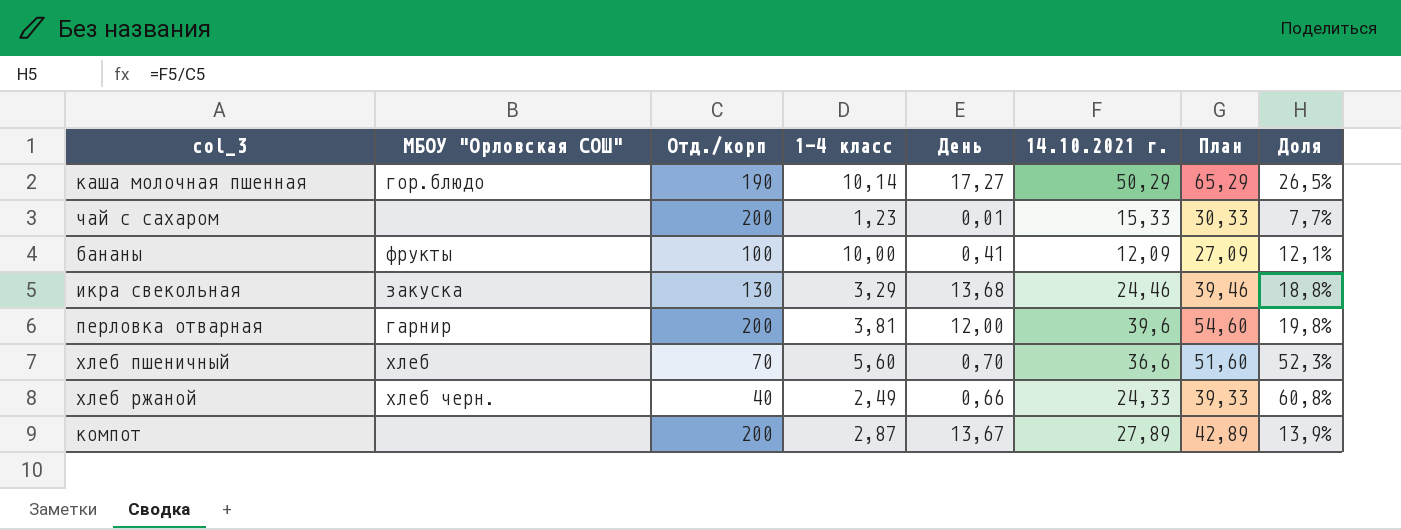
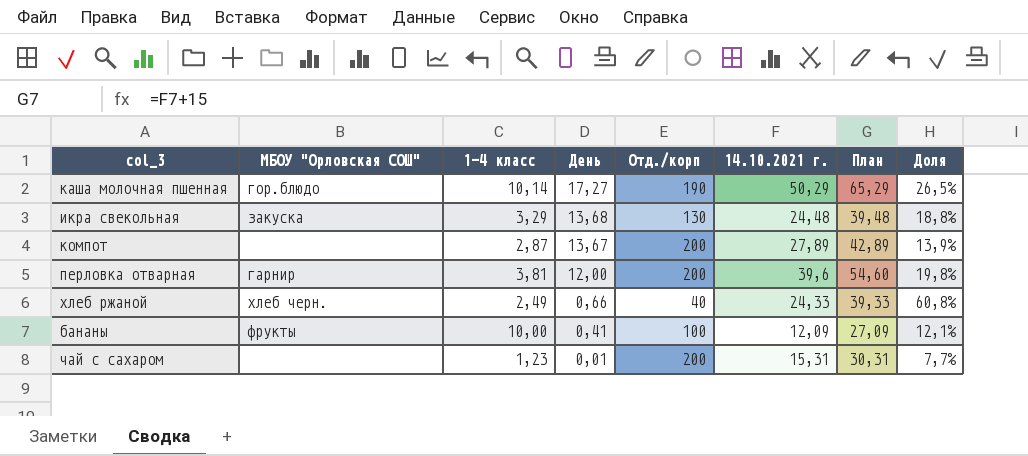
row order: none -> День descending
column Отд./корп | position: 3 -> 5
row хлеб пшеничный: хлеб | 70 | 5,60 | 0,70 | 36,6 | 51,60 | 52,3% -> none
икра свекольная | 14.10.2021 г.: 24,46 -> 24,48
икра свекольная | План: 39,46 -> 39,48
чай с сахаром | 14.10.2021 г.: 15,33 -> 15,31
чай с сахаром | План: 30,33 -> 30,31

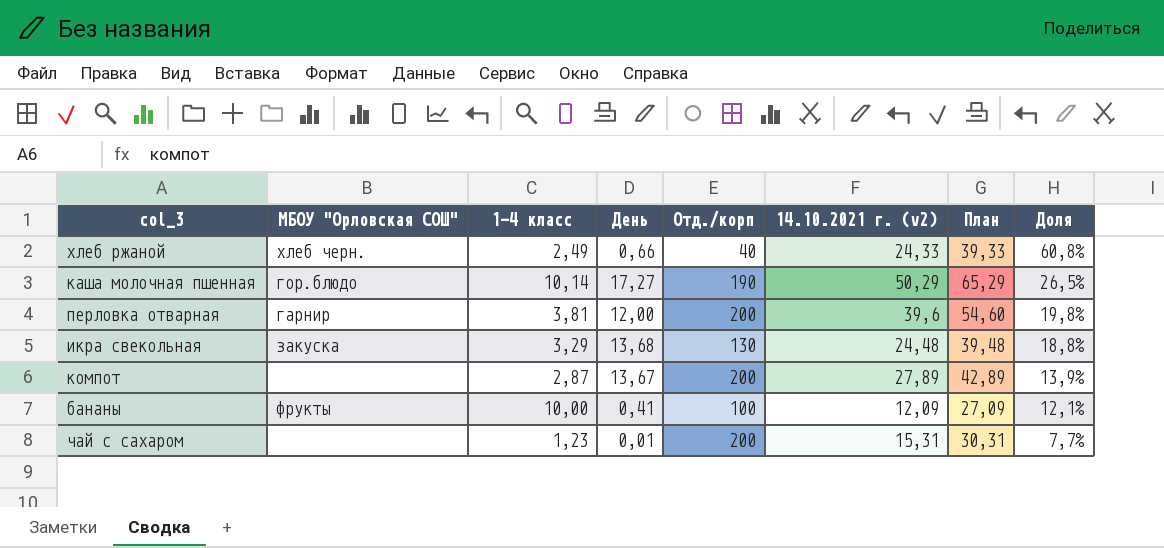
row order: День descending -> Доля descending
column name: 14.10.2021 г. -> 14.10.2021 г. (v2)

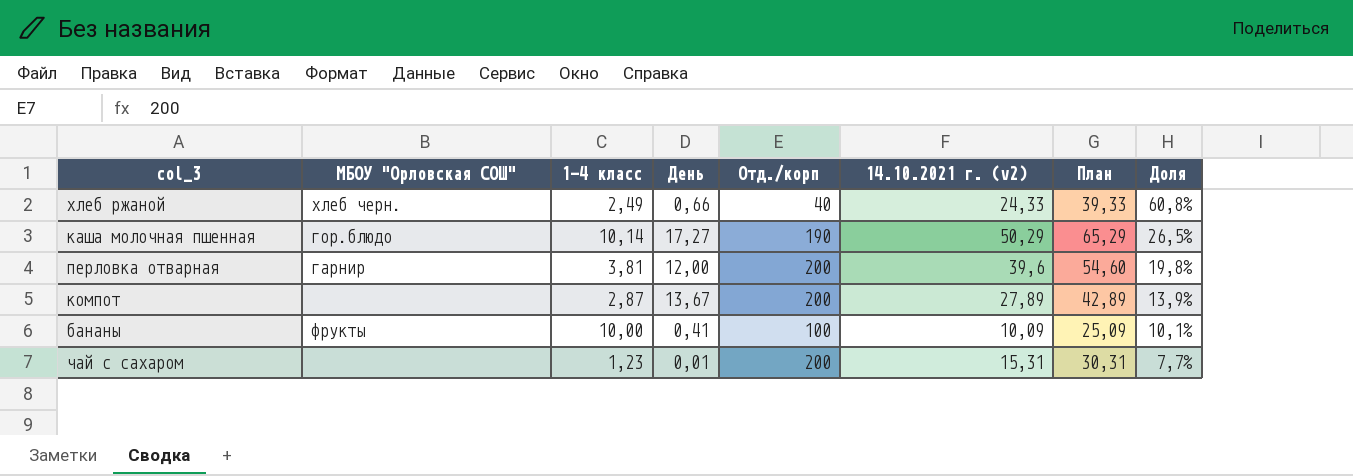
row икра свекольная: закуска | 3,29 | 13,68 | 130 | 24,48 | 39,48 | 18,8% -> none
бананы | 14.10.2021 г. (v2): 12,09 -> 10,09
бананы | План: 27,09 -> 25,09
бананы | Доля: 12,1% -> 10,1%

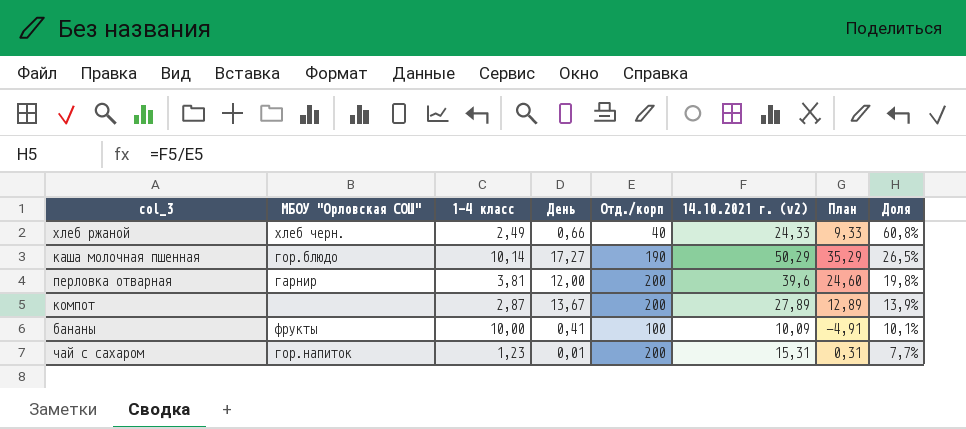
column План | formula: [14.10.2021 г. (v2)] + 15 -> [14.10.2021 г. (v2)] - 15
чай с сахаром | МБОУ "Орловская СОШ": none -> гор.напиток

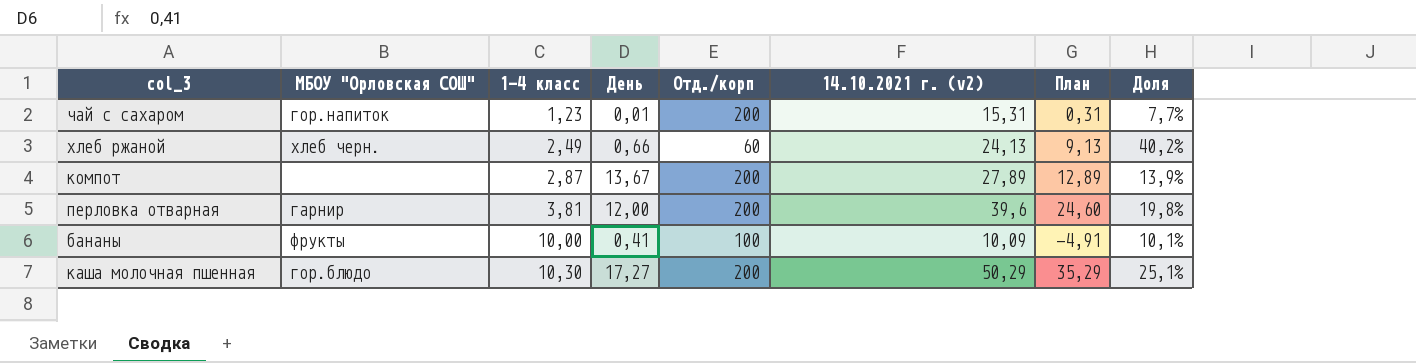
row order: Доля descending -> 1-4 класс ascending
хлеб ржаной | Отд./корп: 40 -> 60
хлеб ржаной | 14.10.2021 г. (v2): 24,33 -> 24,13
хлеб ржаной | План: 9,33 -> 9,13
хлеб ржаной | Доля: 60,8% -> 40,2%
каша молочная пшенная | 1-4 класс: 10,14 -> 10,30
каша молочная пшенная | Отд./корп: 190 -> 200
каша молочная пшенная | Доля: 26,5% -> 25,1%

